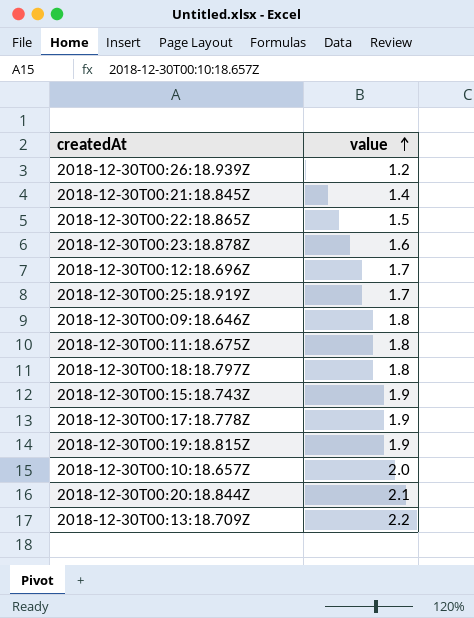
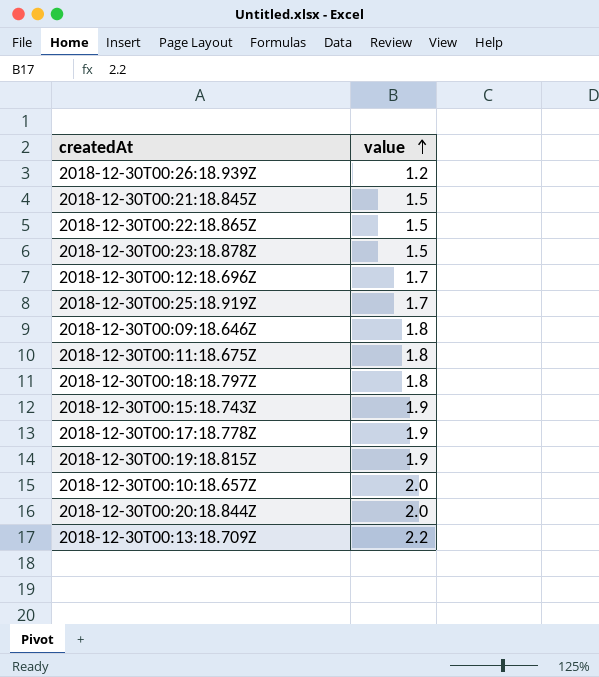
2018-12-30T00:21:18.845Z | value: 1.4 -> 1.5
2018-12-30T00:23:18.878Z | value: 1.6 -> 1.5
2018-12-30T00:20:18.844Z | value: 2.1 -> 2.0

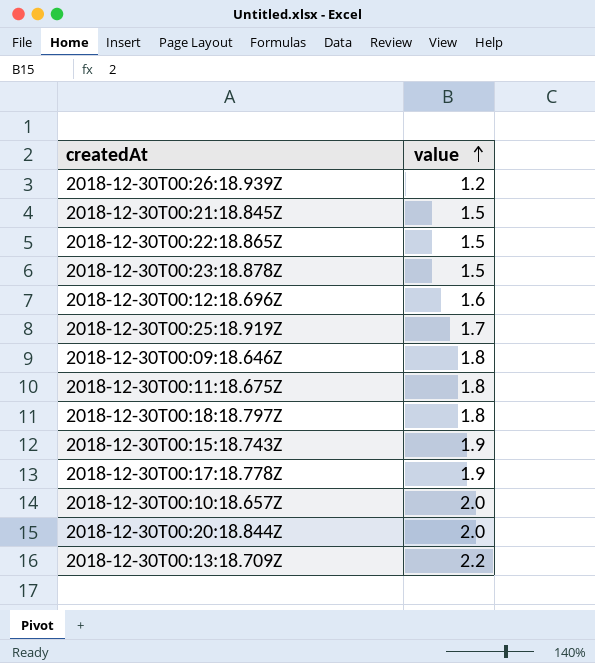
row 2018-12-30T00:19:18.815Z: 1.9 -> none
2018-12-30T00:12:18.696Z | value: 1.7 -> 1.6

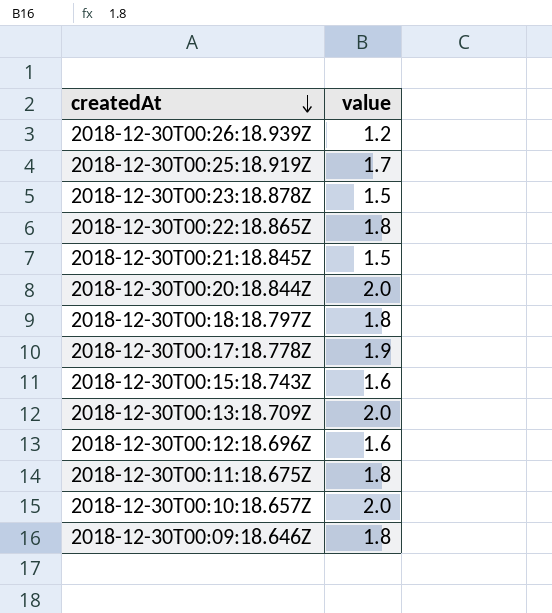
row order: value ascending -> createdAt descending
2018-12-30T00:22:18.865Z | value: 1.5 -> 1.8
2018-12-30T00:15:18.743Z | value: 1.9 -> 1.6
2018-12-30T00:13:18.709Z | value: 2.2 -> 2.0

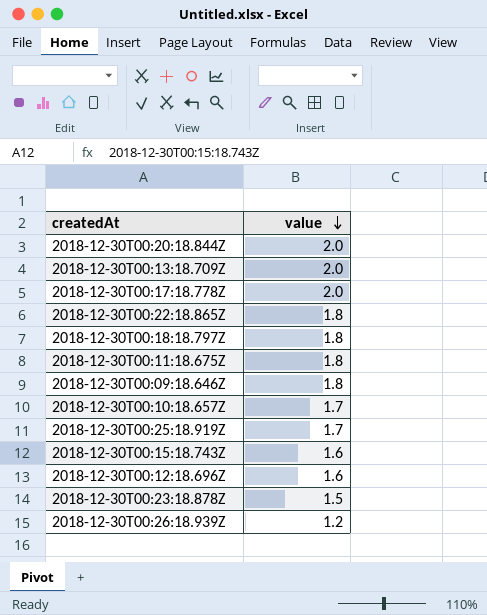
row order: createdAt descending -> value descending
row 2018-12-30T00:21:18.845Z: 1.5 -> none
2018-12-30T00:17:18.778Z | value: 1.9 -> 2.0
2018-12-30T00:10:18.657Z | value: 2.0 -> 1.7

